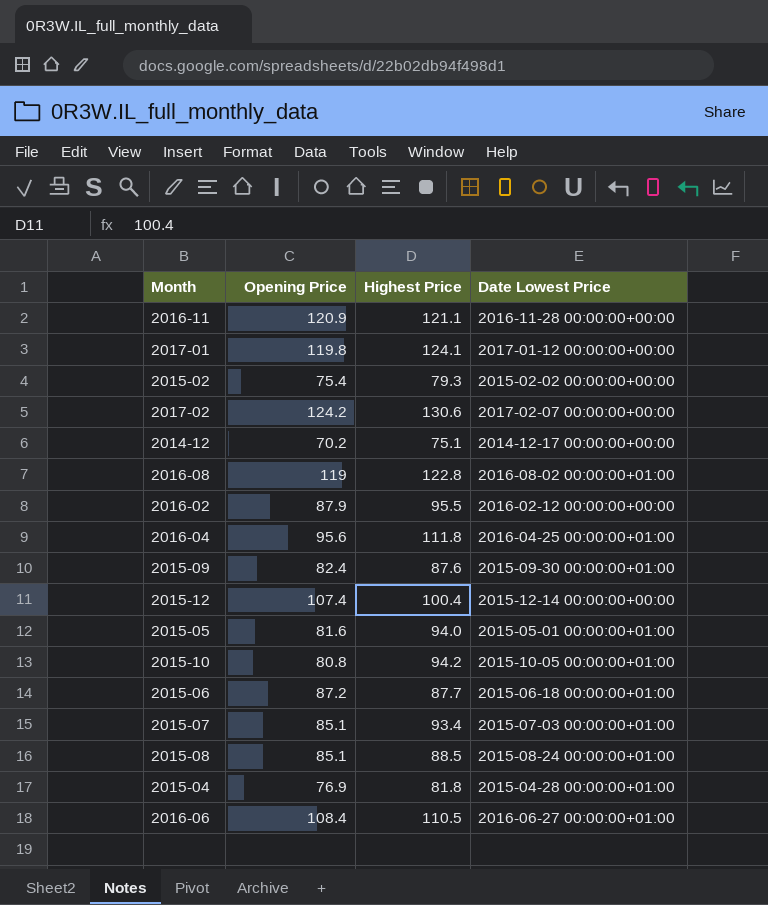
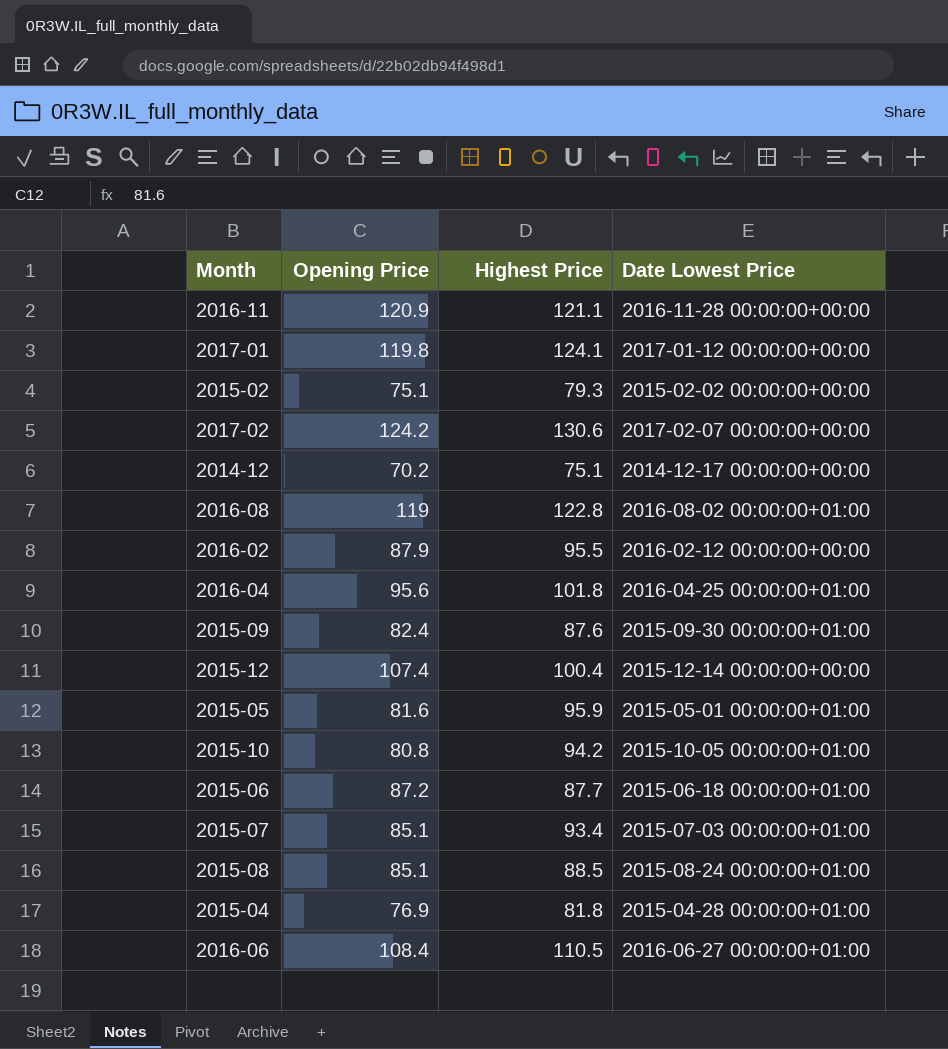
2015-02 | Opening Price: 75.4 -> 75.1
2016-04 | Highest Price: 111.8 -> 101.8
2015-05 | Highest Price: 94.0 -> 95.9

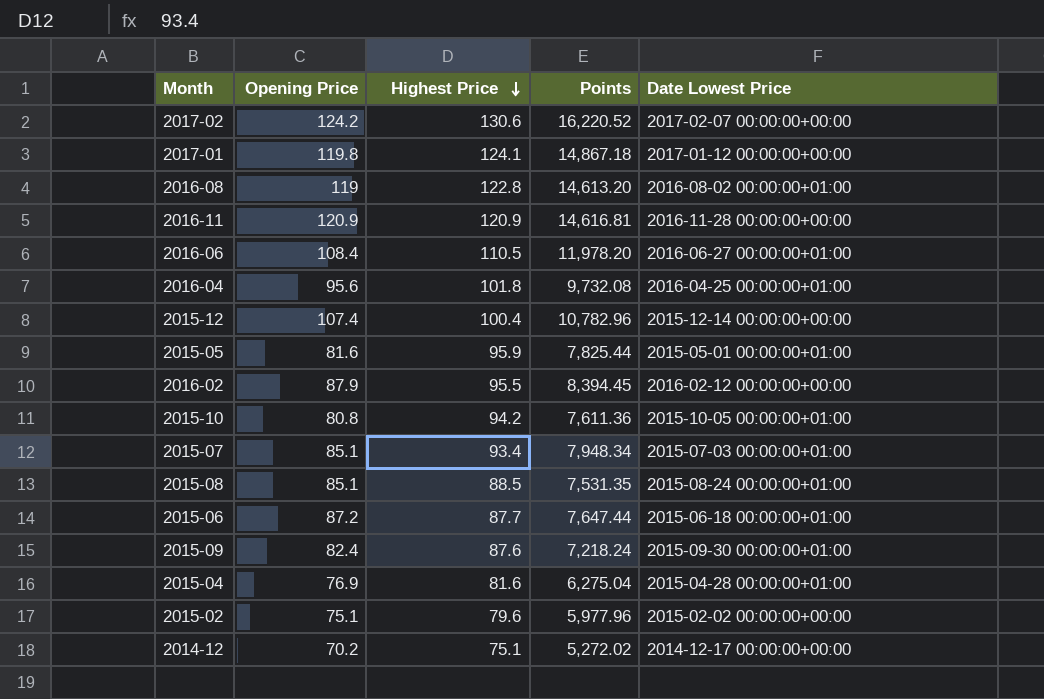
row order: none -> Highest Price descending
column Points | formula: none -> [Opening Price] * [Highest Price]
2016-11 | Highest Price: 121.1 -> 120.9
2015-04 | Highest Price: 81.8 -> 81.6
2015-02 | Highest Price: 79.3 -> 79.6

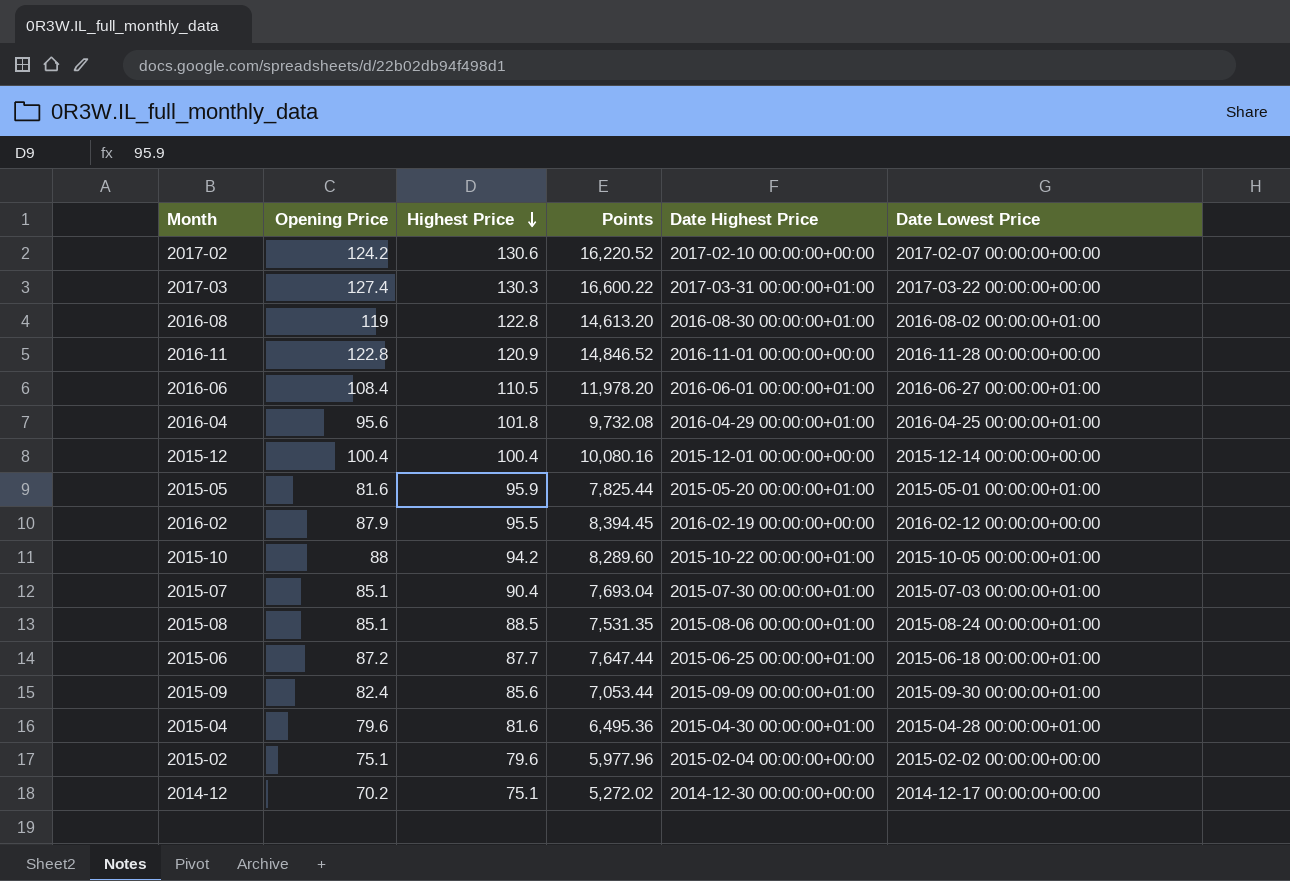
column Date Highest Price | position: none -> 5
row 2017-01: 119.8 | 124.1 | 14,867.18 | 2017-01-12 00:00:00+00:00 -> none
row 2017-03: none -> 127.4 | 130.3 | 16,600.22 | 2017-03-31 00:00:00+01:00 | 2017-03-22 00:00:00+00:00
2016-11 | Opening Price: 120.9 -> 122.8
2016-11 | Points: 14,616.81 -> 14,846.52
2015-12 | Opening Price: 107.4 -> 100.4
2015-12 | Points: 10,782.96 -> 10,080.16
2015-10 | Opening Price: 80.8 -> 88
2015-10 | Points: 7,611.36 -> 8,289.60
2015-07 | Highest Price: 93.4 -> 90.4
2015-07 | Points: 7,948.34 -> 7,693.04
2015-09 | Highest Price: 87.6 -> 85.6
2015-09 | Points: 7,218.24 -> 7,053.44
2015-04 | Opening Price: 76.9 -> 79.6
2015-04 | Points: 6,275.04 -> 6,495.36

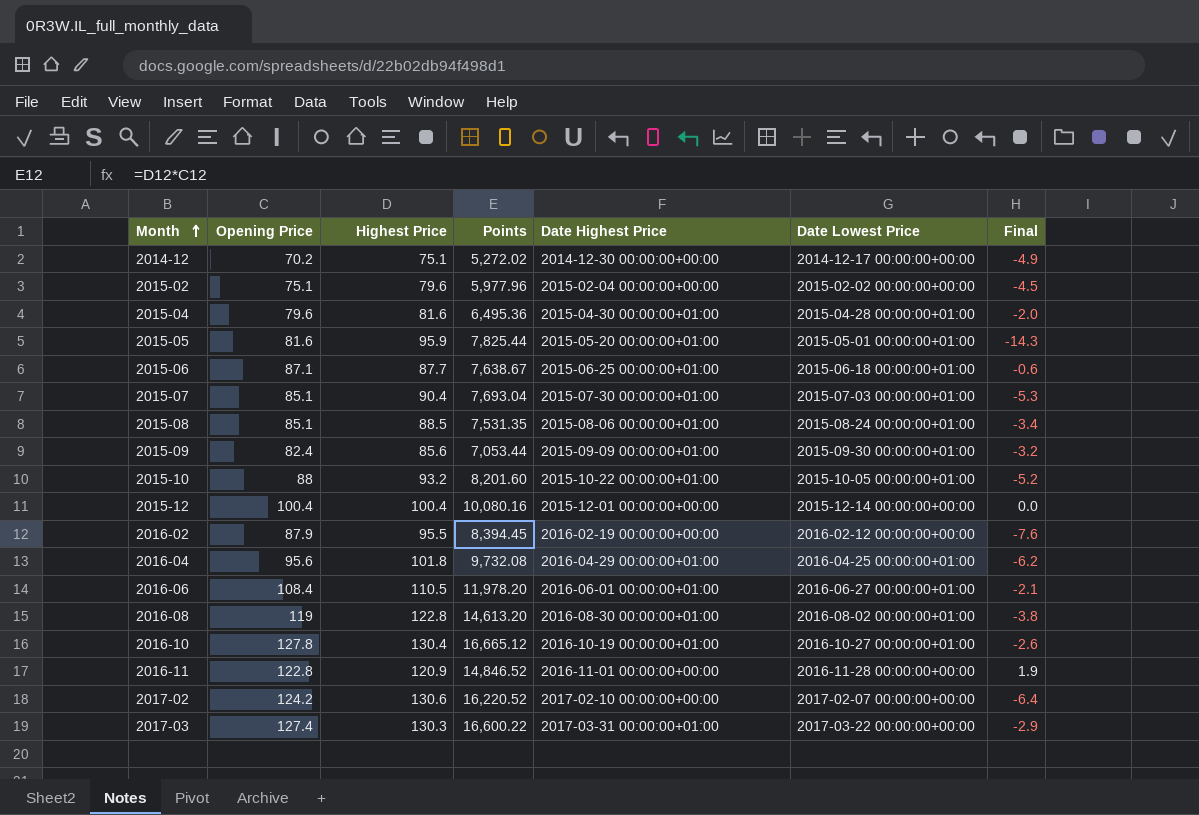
row order: Highest Price descending -> Month ascending
column Final | formula: none -> [Opening Price] - [Highest Price]
2015-06 | Opening Price: 87.2 -> 87.1
2015-06 | Points: 7,647.44 -> 7,638.67
2015-10 | Highest Price: 94.2 -> 93.2
2015-10 | Points: 8,289.60 -> 8,201.60
row 2016-10: none -> 127.8 | 130.4 | 16,665.12 | 2016-10-19 00:00:00+01:00 | 2016-10-27 00:00:00+01:00 | -2.6

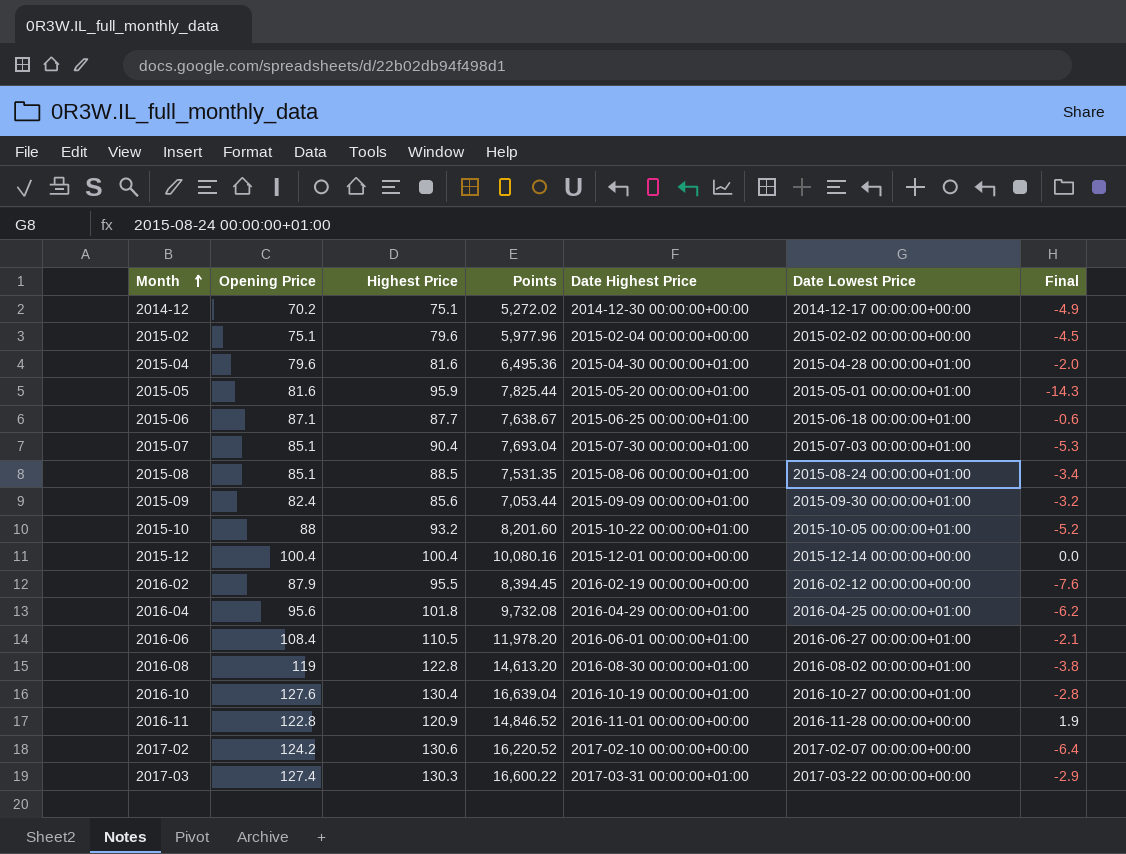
2016-10 | Opening Price: 127.8 -> 127.6
2016-10 | Points: 16,665.12 -> 16,639.04
2016-10 | Final: -2.6 -> -2.8

